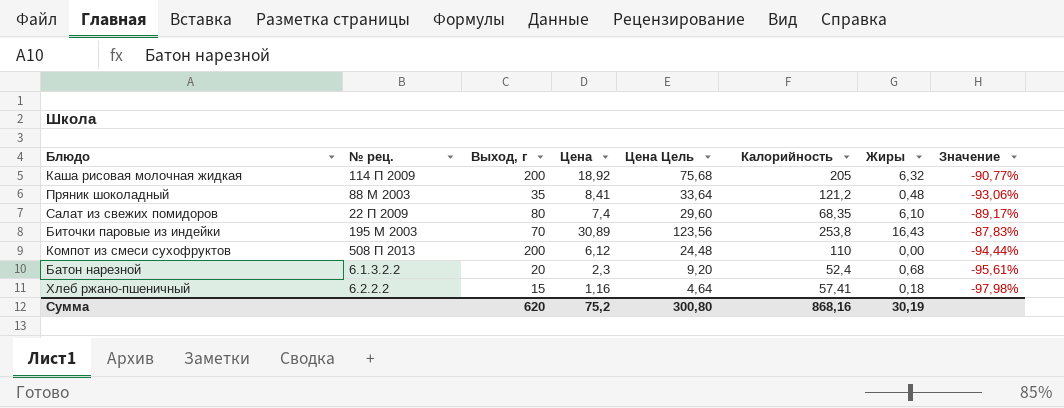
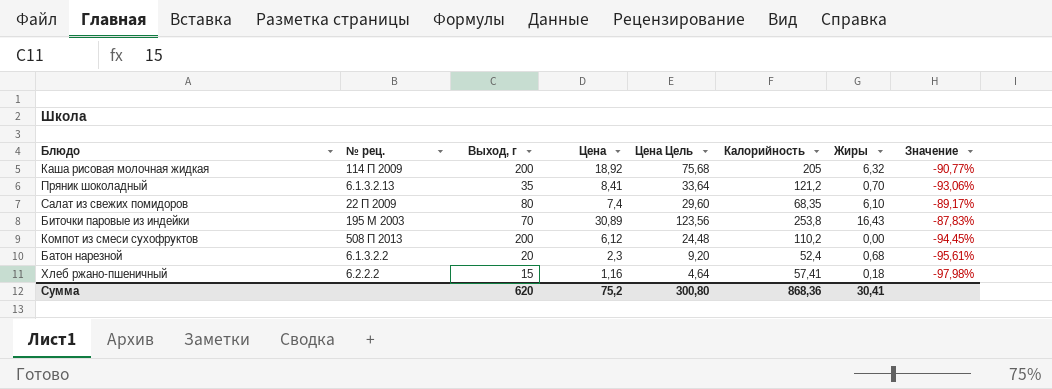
Пряник шоколадный | № рец.: 88 М 2003 -> 6.1.3.2.13
Пряник шоколадный | Жиры: 0,48 -> 0,70
Компот из смеси сухофруктов | Калорийность: 110 -> 110,2
Компот из смеси сухофруктов | Значение: -94,44% -> -94,45%
Сумма | Калорийность: 868,16 -> 868,36
Сумма | Жиры: 30,19 -> 30,41

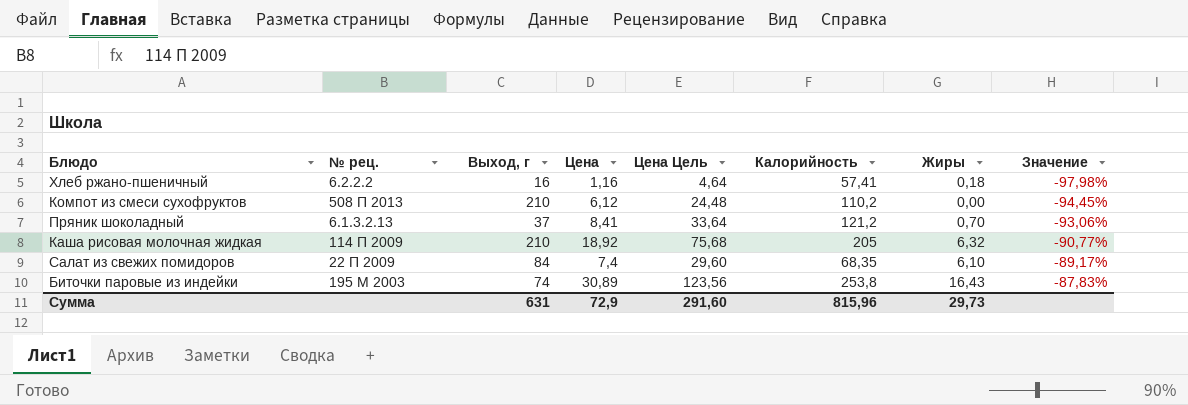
row order: none -> Значение ascending
row Батон нарезной: 6.1.3.2.2 | 20 | 2,3 | 9,20 | 52,4 | 0,68 | -95,61% -> none
Хлеб ржано-пшеничный | Выход, г: 15 -> 16
Компот из смеси сухофруктов | Выход, г: 200 -> 210
Пряник шоколадный | Выход, г: 35 -> 37
Каша рисовая молочная жидкая | Выход, г: 200 -> 210
Салат из свежих помидоров | Выход, г: 80 -> 84
Биточки паровые из индейки | Выход, г: 70 -> 74
Сумма | Выход, г: 620 -> 631
Сумма | Цена: 75,2 -> 72,9
Сумма | Цена Цель: 300,80 -> 291,60
Сумма | Калорийность: 868,36 -> 815,96
Сумма | Жиры: 30,41 -> 29,73

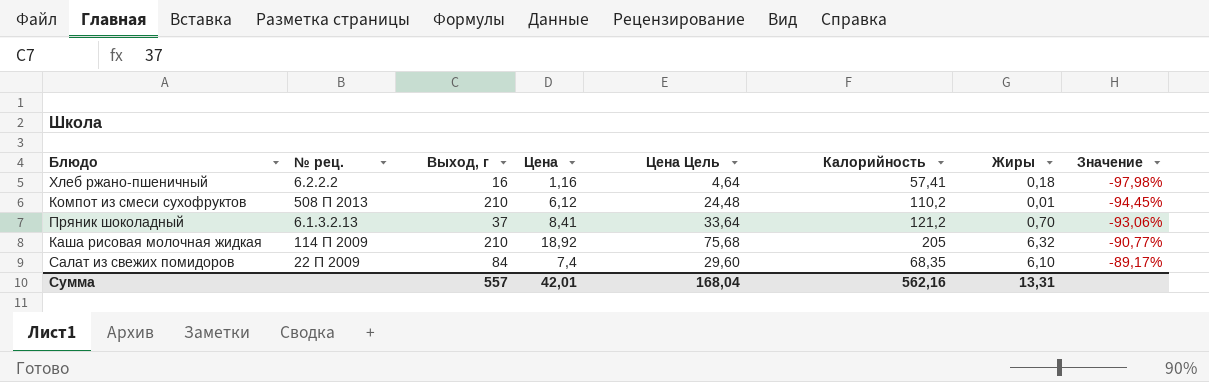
row Биточки паровые из индейки: 195 М 2003 | 74 | 30,89 | 123,56 | 253,8 | 16,43 | -87,83% -> none
Компот из смеси сухофруктов | Жиры: 0,00 -> 0,01
Сумма | Выход, г: 631 -> 557
Сумма | Цена: 72,9 -> 42,01
Сумма | Цена Цель: 291,60 -> 168,04
Сумма | Калорийность: 815,96 -> 562,16
Сумма | Жиры: 29,73 -> 13,31

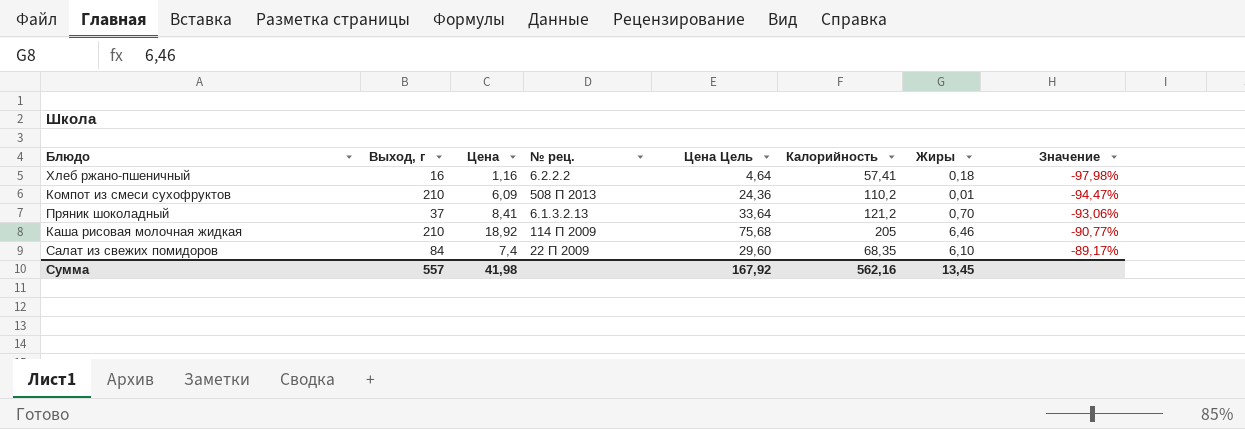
column № рец. | position: 2 -> 4
Компот из смеси сухофруктов | Цена: 6,12 -> 6,09
Компот из смеси сухофруктов | Цена Цель: 24,48 -> 24,36
Компот из смеси сухофруктов | Значение: -94,45% -> -94,47%
Каша рисовая молочная жидкая | Жиры: 6,32 -> 6,46
Сумма | Цена: 42,01 -> 41,98
Сумма | Цена Цель: 168,04 -> 167,92
Сумма | Жиры: 13,31 -> 13,45

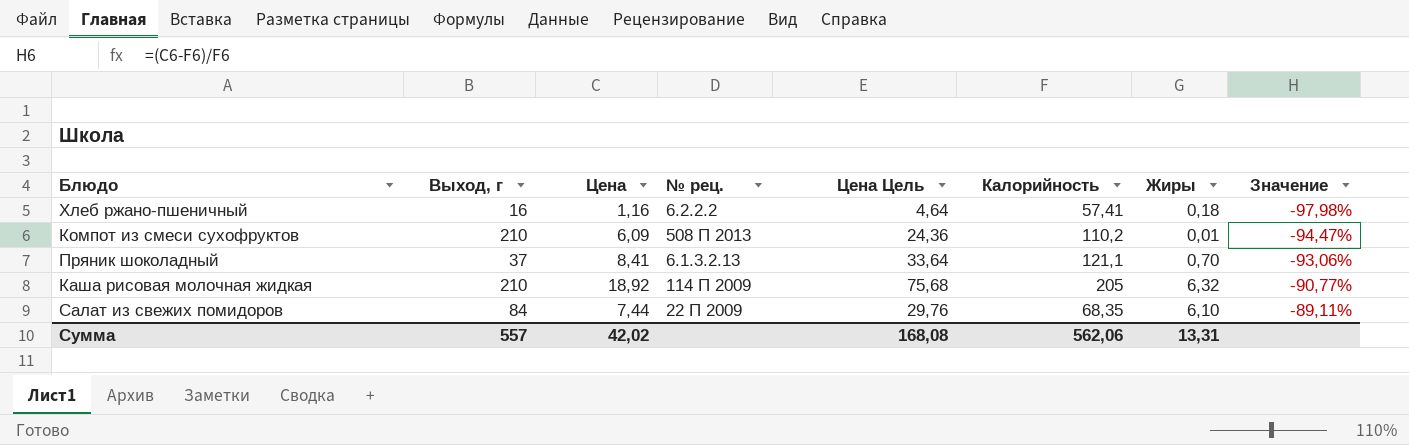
Пряник шоколадный | Калорийность: 121,2 -> 121,1
Каша рисовая молочная жидкая | Жиры: 6,46 -> 6,32
Салат из свежих помидоров | Цена: 7,4 -> 7,44
Салат из свежих помидоров | Цена Цель: 29,60 -> 29,76
Салат из свежих помидоров | Значение: -89,17% -> -89,11%
Сумма | Цена: 41,98 -> 42,02
Сумма | Цена Цель: 167,92 -> 168,08
Сумма | Калорийность: 562,16 -> 562,06
Сумма | Жиры: 13,45 -> 13,31

